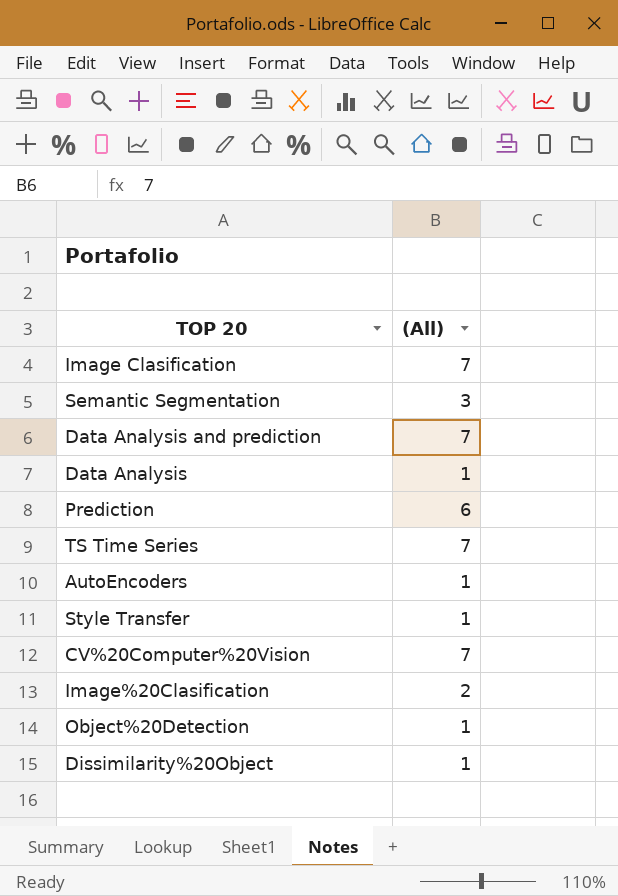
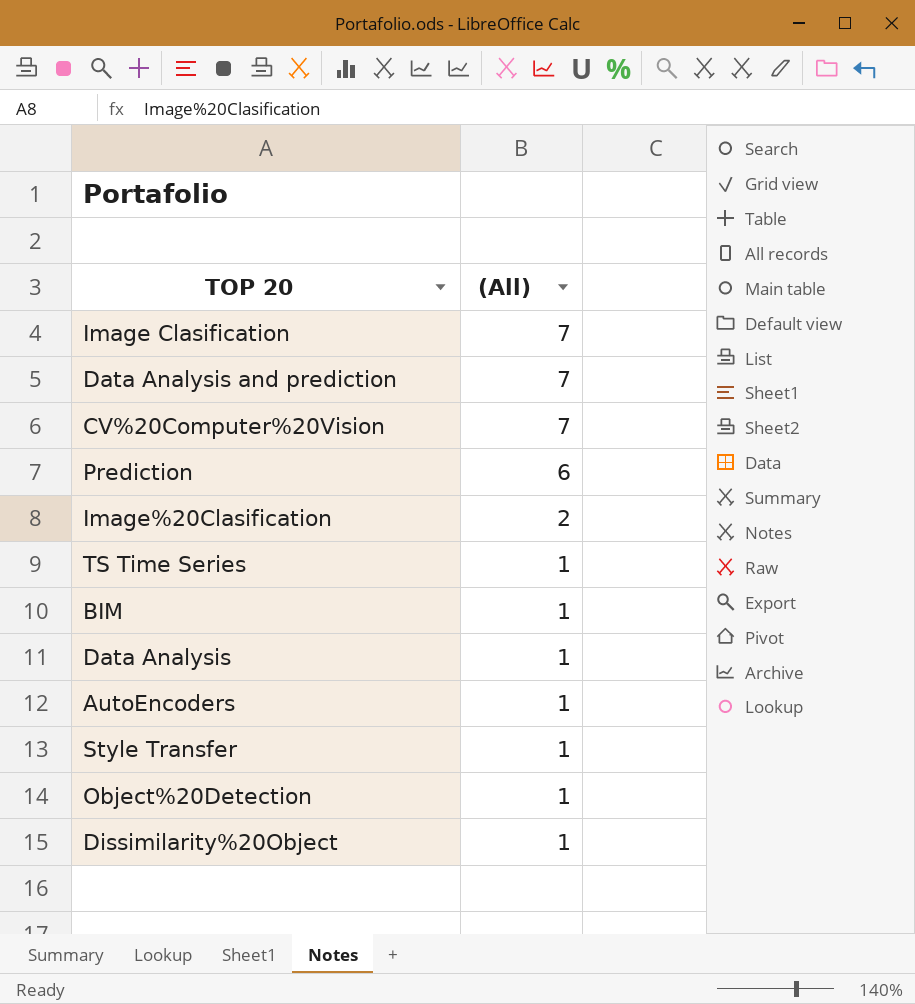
row order: none -> (All) descending
row Semantic Segmentation: 3 -> none
TS Time Series | (All): 7 -> 1
row BIM: none -> 1

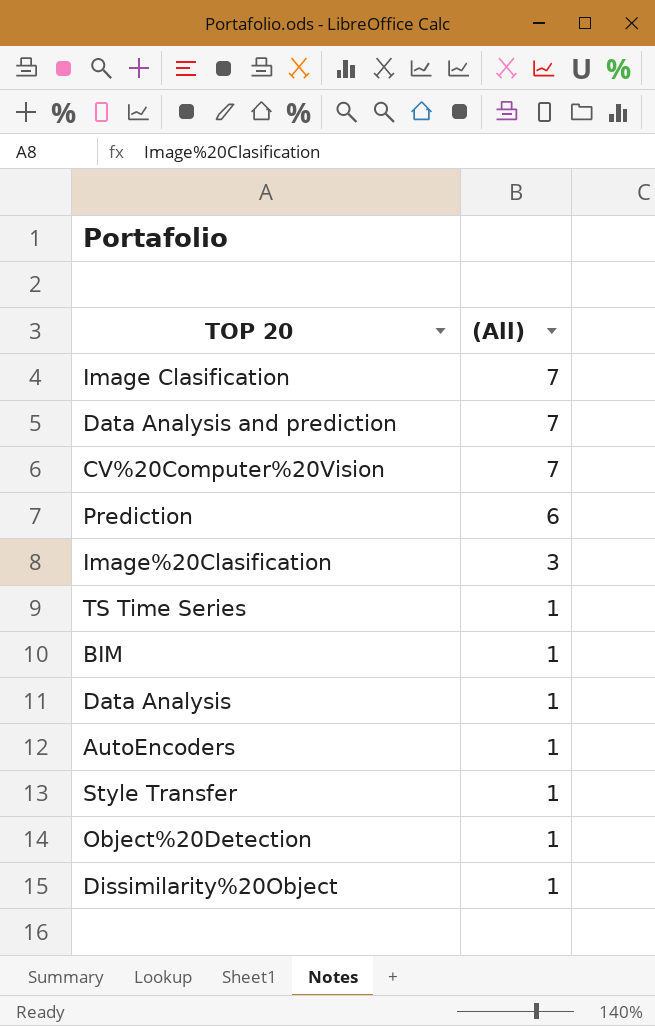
Image%20Clasification | (All): 2 -> 3

